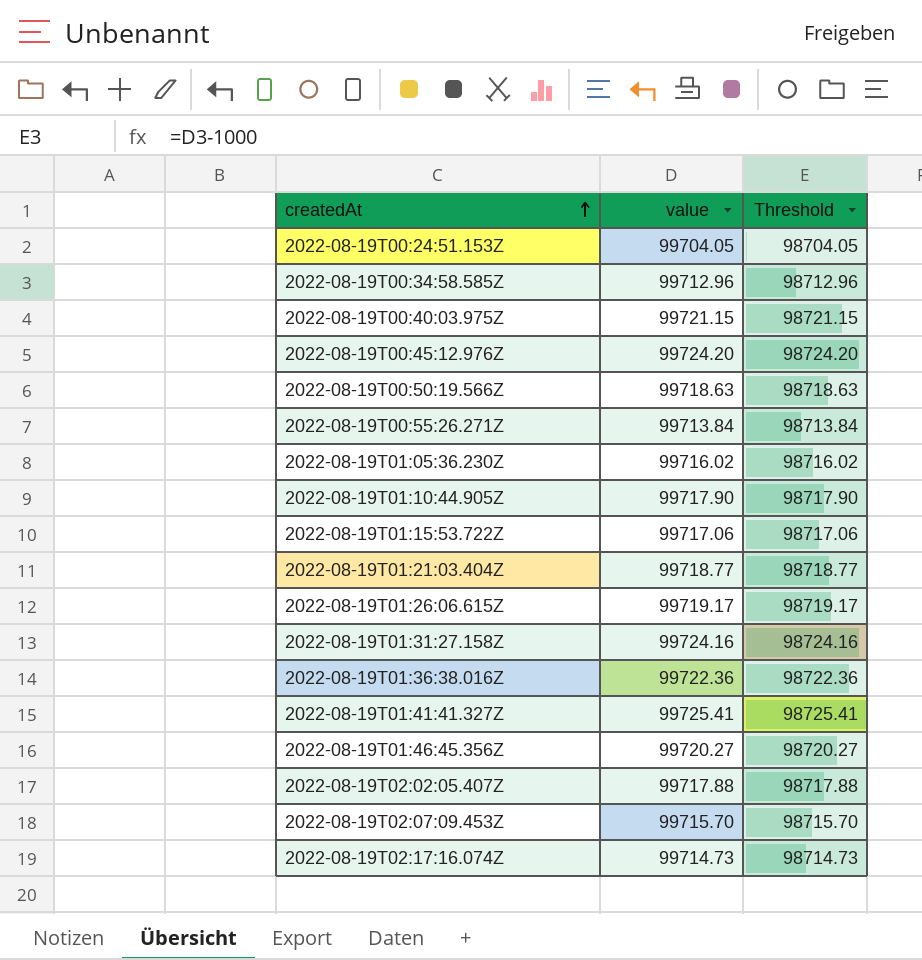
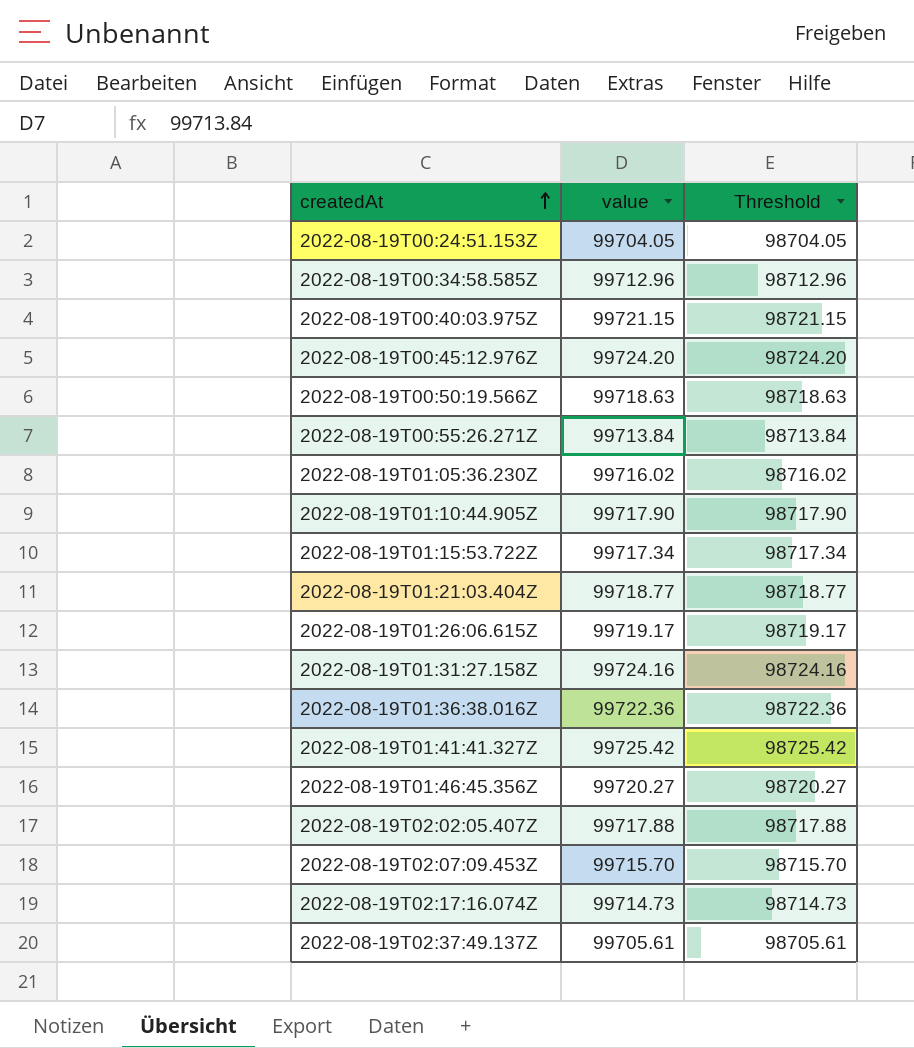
2022-08-19T01:15:53.722Z | value: 99717.06 -> 99717.34
2022-08-19T01:15:53.722Z | Threshold: 98717.06 -> 98717.34
2022-08-19T01:41:41.327Z | value: 99725.41 -> 99725.42
2022-08-19T01:41:41.327Z | Threshold: 98725.41 -> 98725.42
row 2022-08-19T02:37:49.137Z: none -> 99705.61 | 98705.61

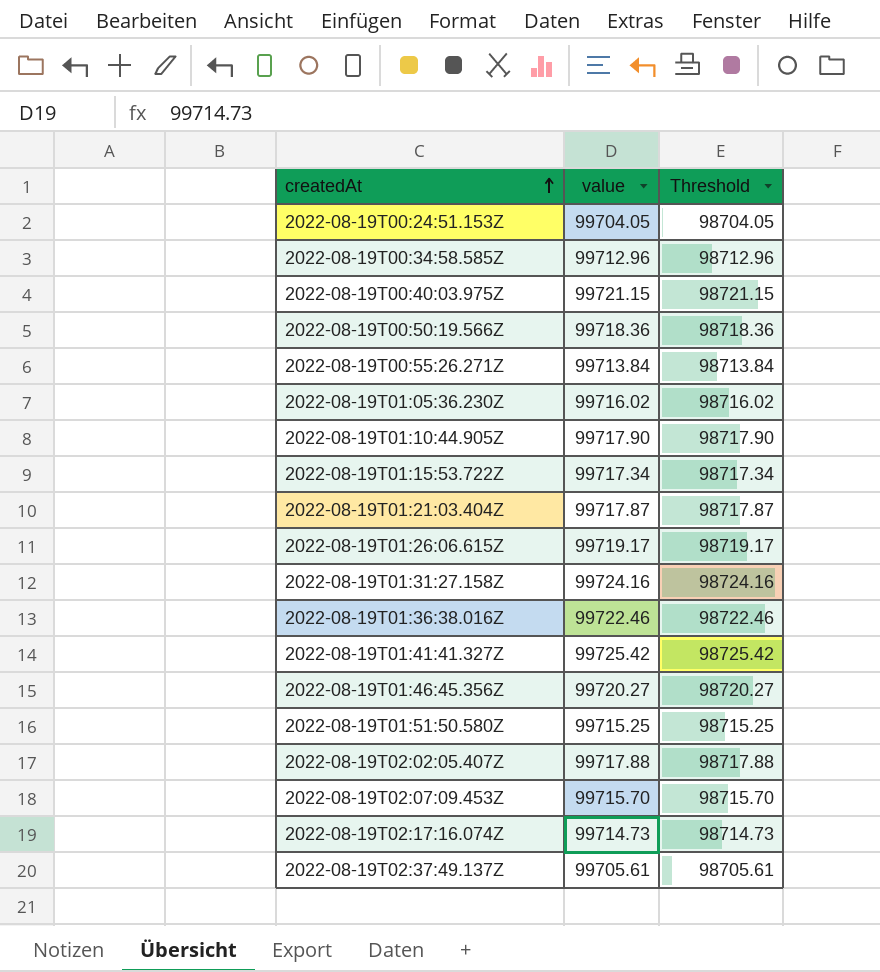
row 2022-08-19T00:45:12.976Z: 99724.20 | 98724.20 -> none
2022-08-19T00:50:19.566Z | value: 99718.63 -> 99718.36
2022-08-19T00:50:19.566Z | Threshold: 98718.63 -> 98718.36
2022-08-19T01:21:03.404Z | value: 99718.77 -> 99717.87
2022-08-19T01:21:03.404Z | Threshold: 98718.77 -> 98717.87
2022-08-19T01:36:38.016Z | value: 99722.36 -> 99722.46
2022-08-19T01:36:38.016Z | Threshold: 98722.36 -> 98722.46
row 2022-08-19T01:51:50.580Z: none -> 99715.25 | 98715.25

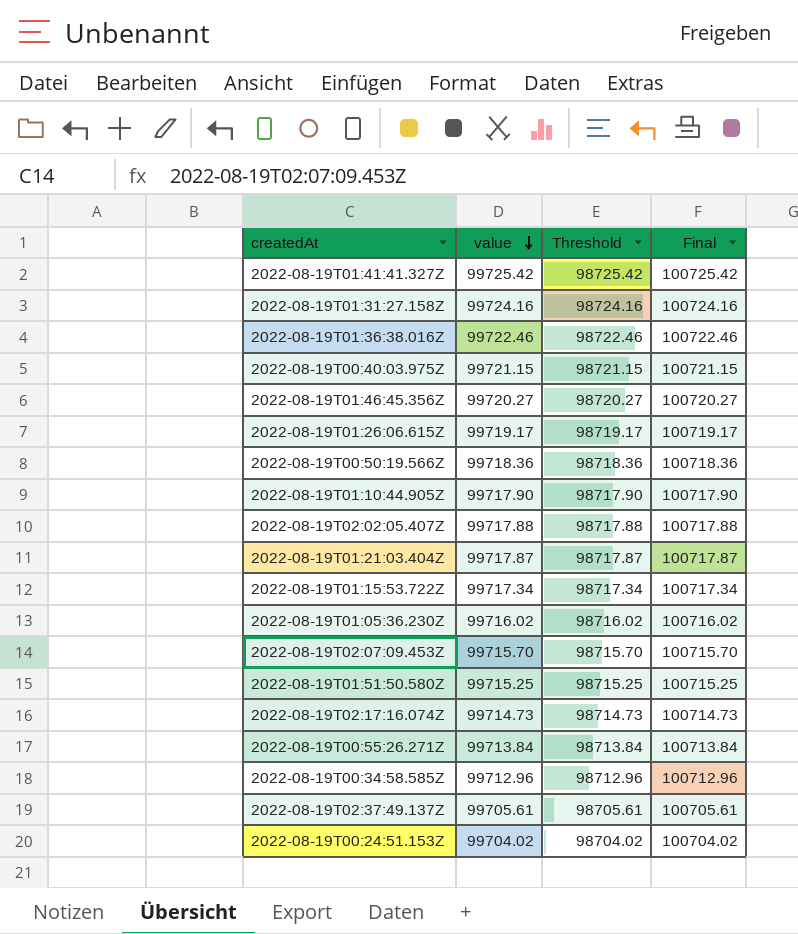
row order: createdAt ascending -> value descending
column Final | formula: none -> [value] + 1000
2022-08-19T00:24:51.153Z | value: 99704.05 -> 99704.02
2022-08-19T00:24:51.153Z | Threshold: 98704.05 -> 98704.02

